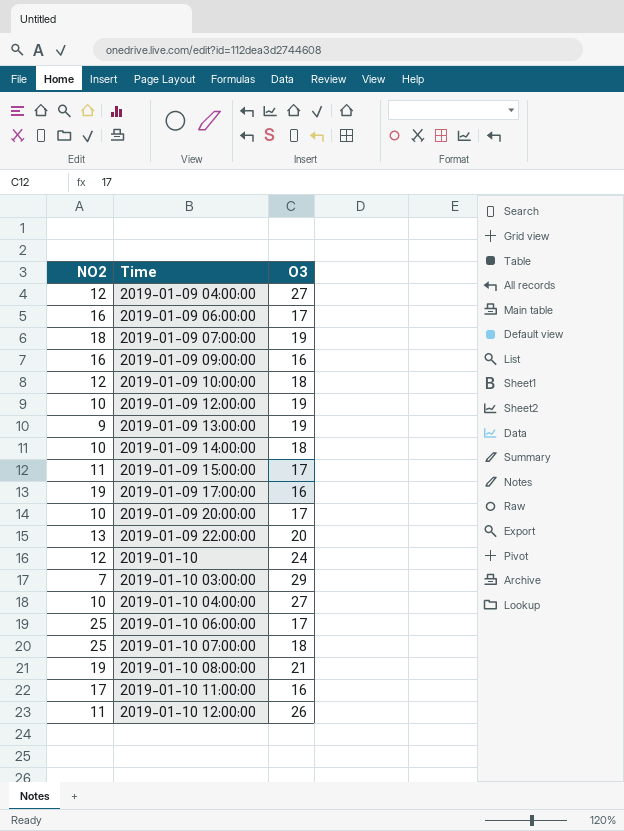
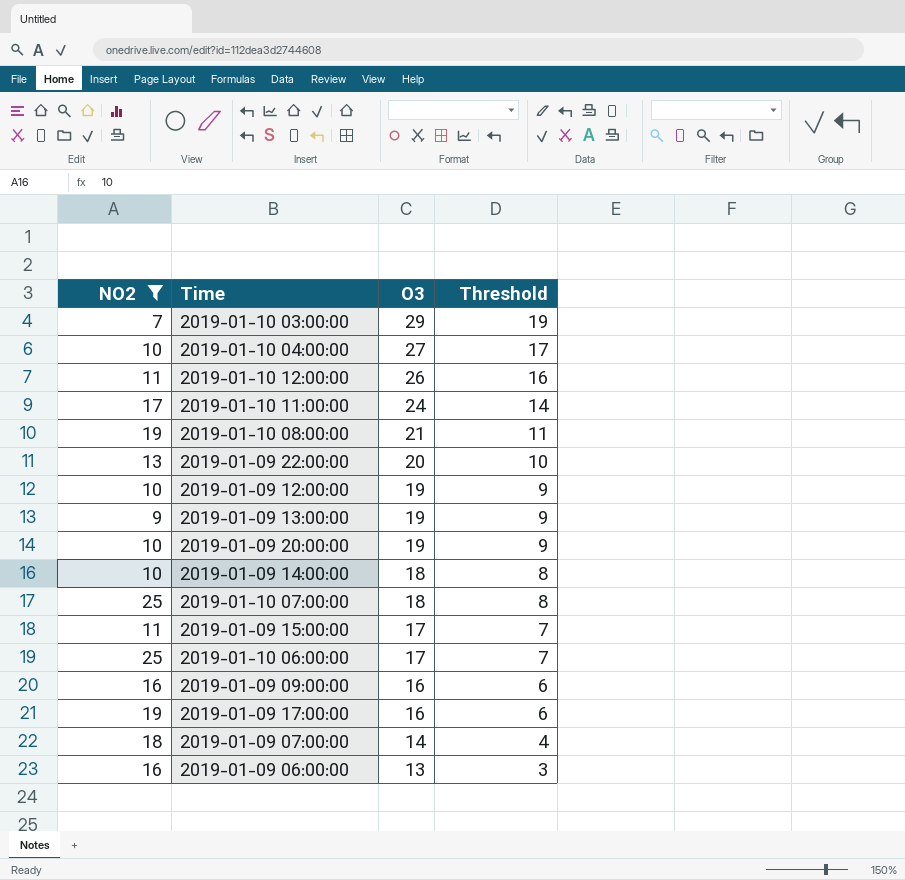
filter: none -> NO2 != 12
row order: Time ascending -> O3 descending
column Threshold | formula: none -> [O3] - 10
2019-01-10 11:00:00 | O3: 16 -> 24
2019-01-09 20:00:00 | O3: 17 -> 19
2019-01-09 07:00:00 | O3: 19 -> 14
2019-01-09 06:00:00 | O3: 17 -> 13

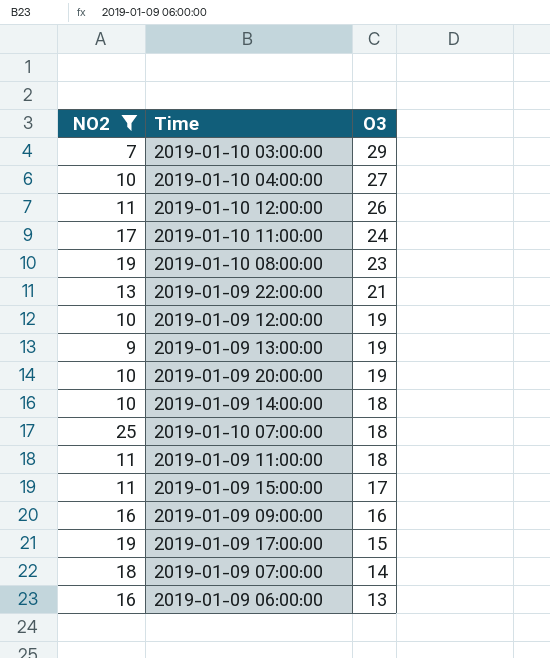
column Threshold | formula: [O3] - 10 -> none
row 2019-01-10 06:00:00: 25 | 17 | 7 -> none
2019-01-10 08:00:00 | O3: 21 -> 23
2019-01-09 22:00:00 | O3: 20 -> 21
row 2019-01-09 11:00:00: none -> 11 | 18
2019-01-09 17:00:00 | O3: 16 -> 15

